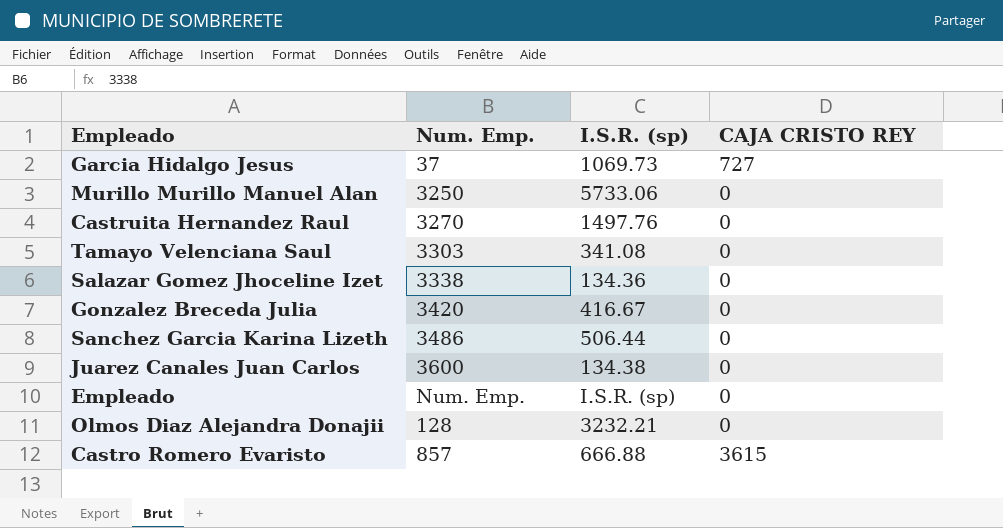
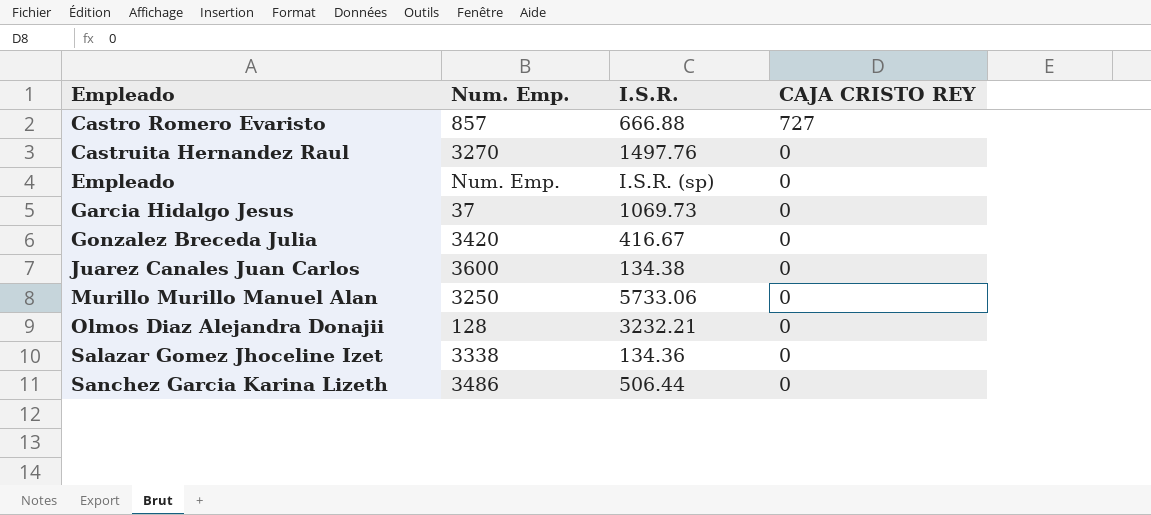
row order: none -> Empleado ascending
column name: I.S.R. (sp) -> I.S.R.
row Tamayo Velenciana Saul: 3303 | 341.08 | 0 -> none
Castro Romero Evaristo | CAJA CRISTO REY: 3615 -> 727
Garcia Hidalgo Jesus | CAJA CRISTO REY: 727 -> 0

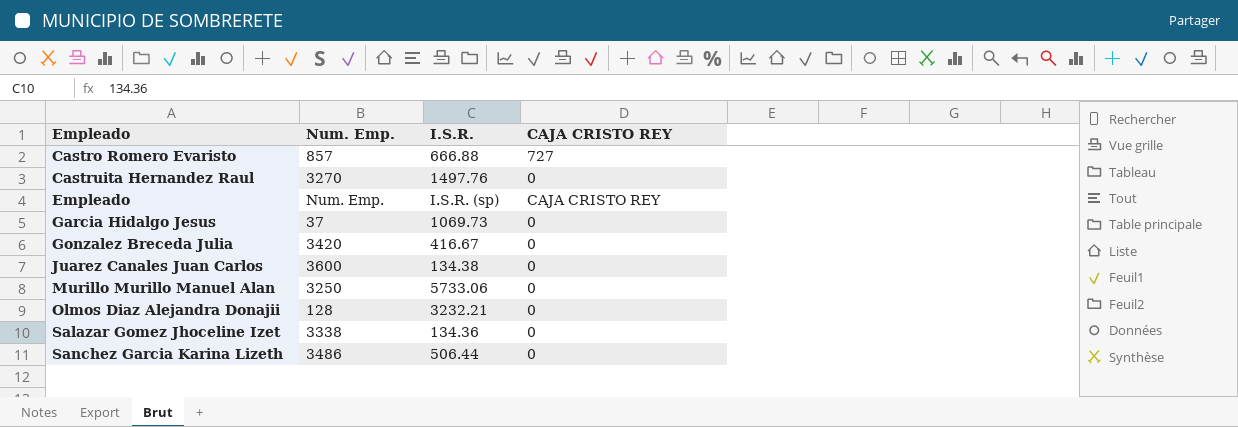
Empleado | CAJA CRISTO REY: 0 -> CAJA CRISTO REY

